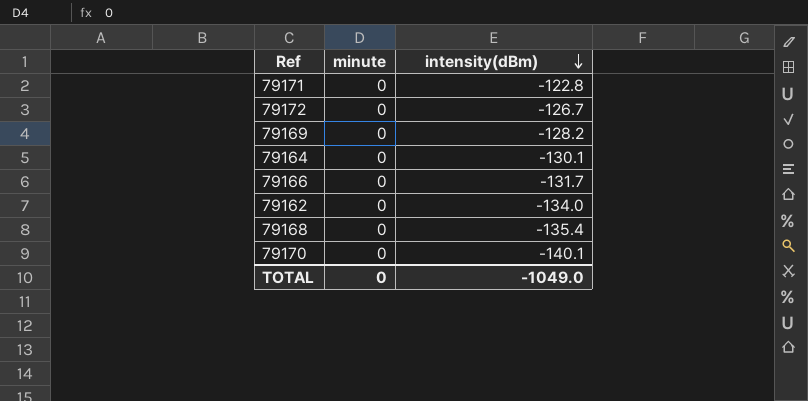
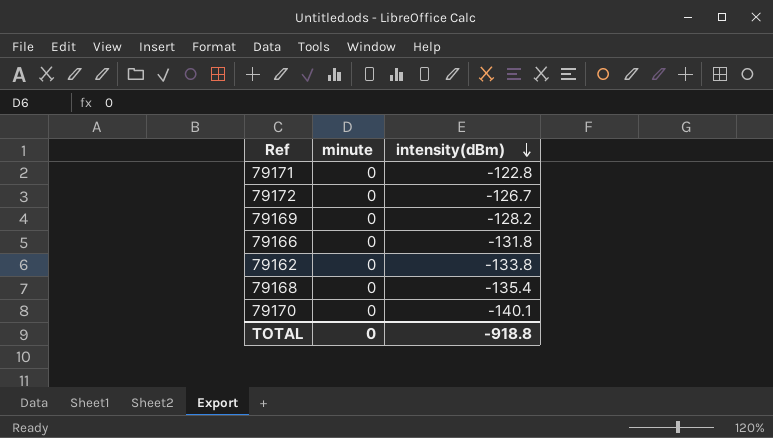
row 79164: 0 | -130.1 -> none
79166 | intensity(dBm): -131.7 -> -131.8
79162 | intensity(dBm): -134.0 -> -133.8
TOTAL | intensity(dBm): -1049.0 -> -918.8

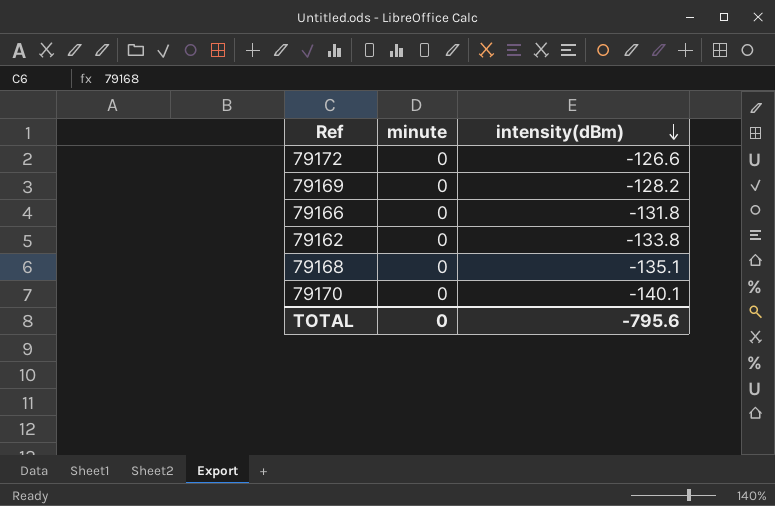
row 79171: 0 | -122.8 -> none
79172 | intensity(dBm): -126.7 -> -126.6
79168 | intensity(dBm): -135.4 -> -135.1
TOTAL | intensity(dBm): -918.8 -> -795.6

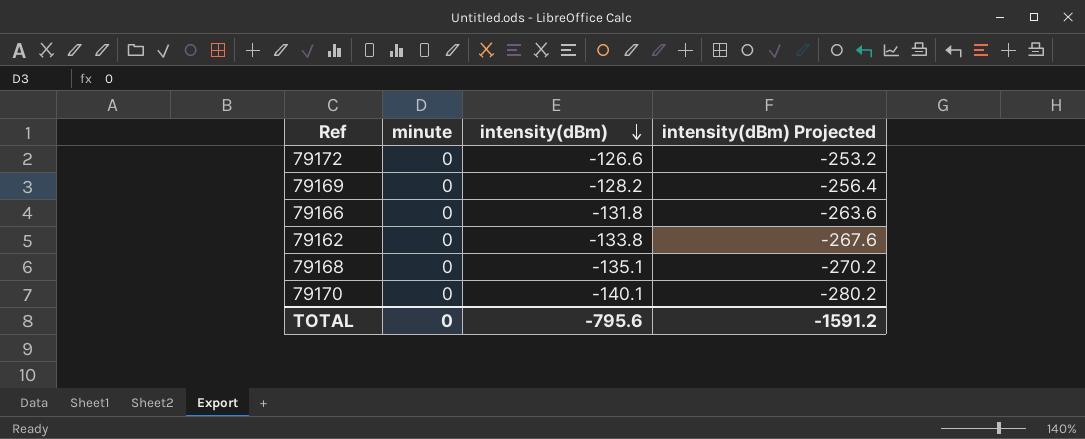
column intensity(dBm) Projected | formula: none -> [intensity(dBm)] * 2

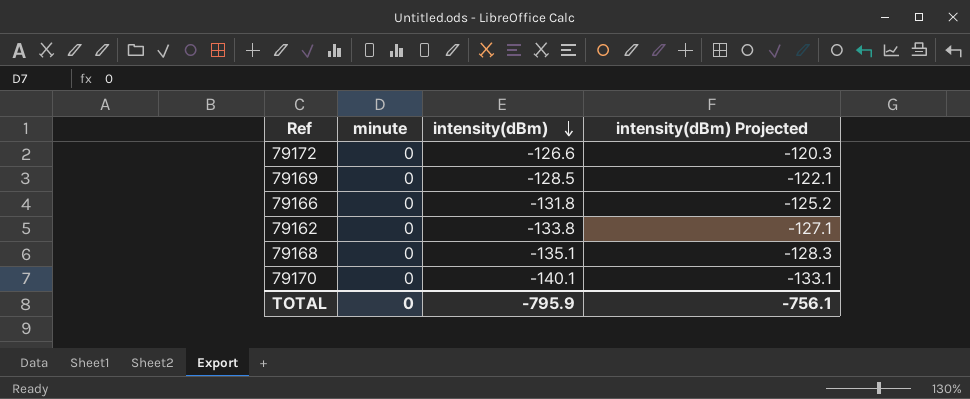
column intensity(dBm) Projected | formula: [intensity(dBm)] * 2 -> [intensity(dBm)] * 0.95
79169 | intensity(dBm): -128.2 -> -128.5
TOTAL | intensity(dBm): -795.6 -> -795.9
TOTAL | intensity(dBm) Projected: -1591.2 -> -756.1

